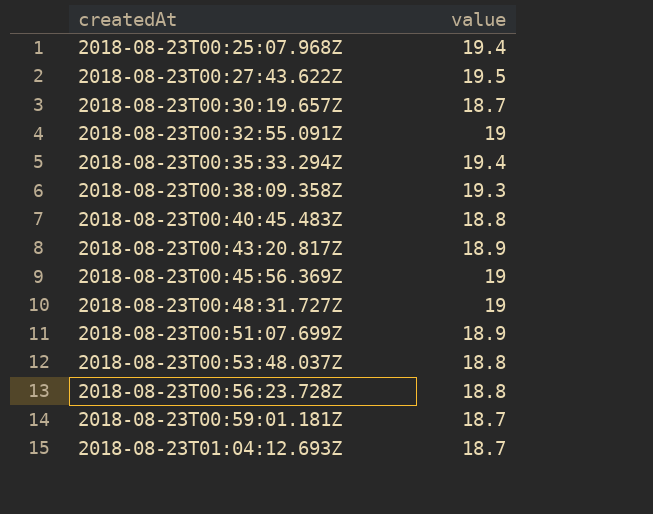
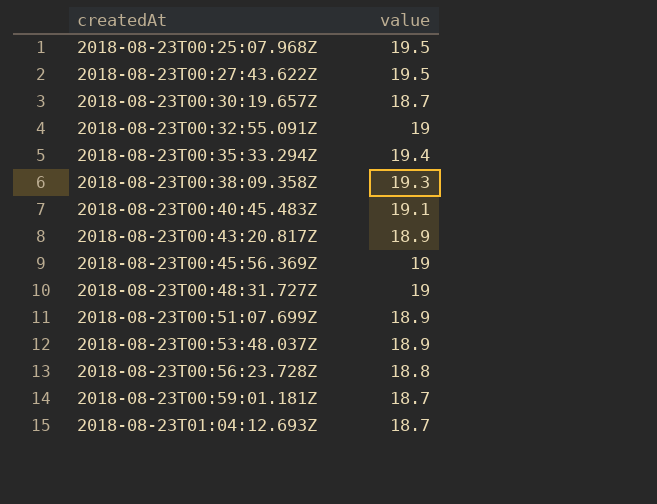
2018-08-23T00:25:07.968Z | value: 19.4 -> 19.5
2018-08-23T00:40:45.483Z | value: 18.8 -> 19.1
2018-08-23T00:53:48.037Z | value: 18.8 -> 18.9

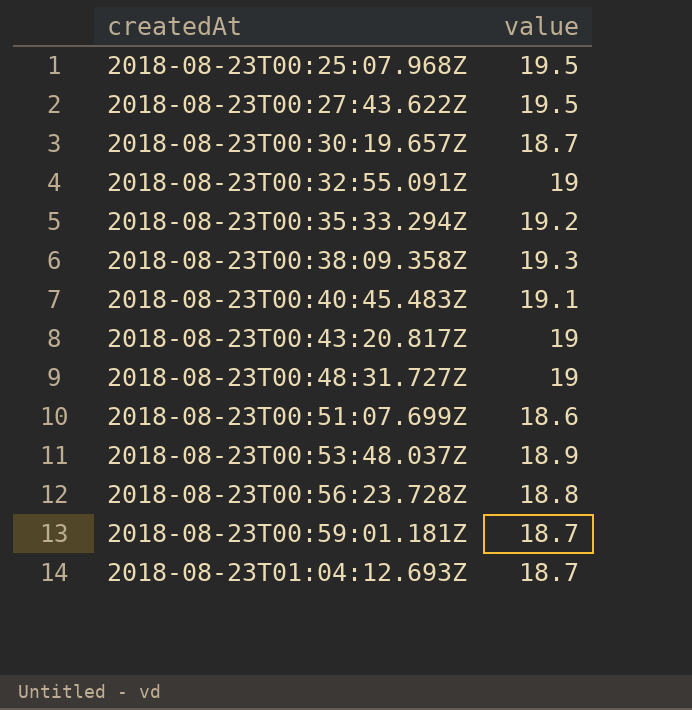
row 2018-08-23T00:45:56.369Z: 19 -> none
2018-08-23T00:35:33.294Z | value: 19.4 -> 19.2
2018-08-23T00:43:20.817Z | value: 18.9 -> 19
2018-08-23T00:51:07.699Z | value: 18.9 -> 18.6

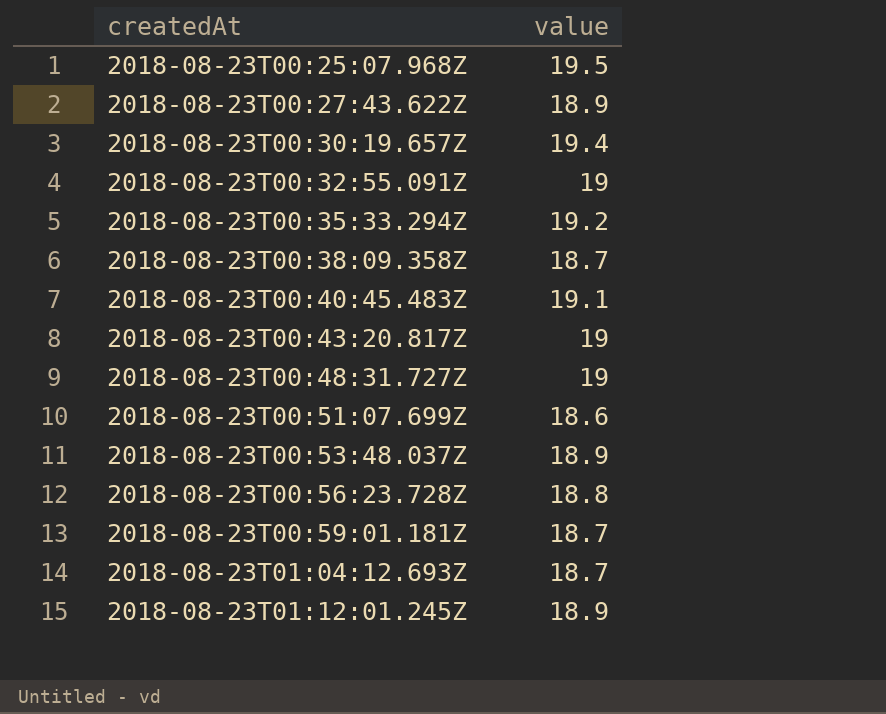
2018-08-23T00:27:43.622Z | value: 19.5 -> 18.9
2018-08-23T00:30:19.657Z | value: 18.7 -> 19.4
2018-08-23T00:38:09.358Z | value: 19.3 -> 18.7
row 2018-08-23T01:12:01.245Z: none -> 18.9

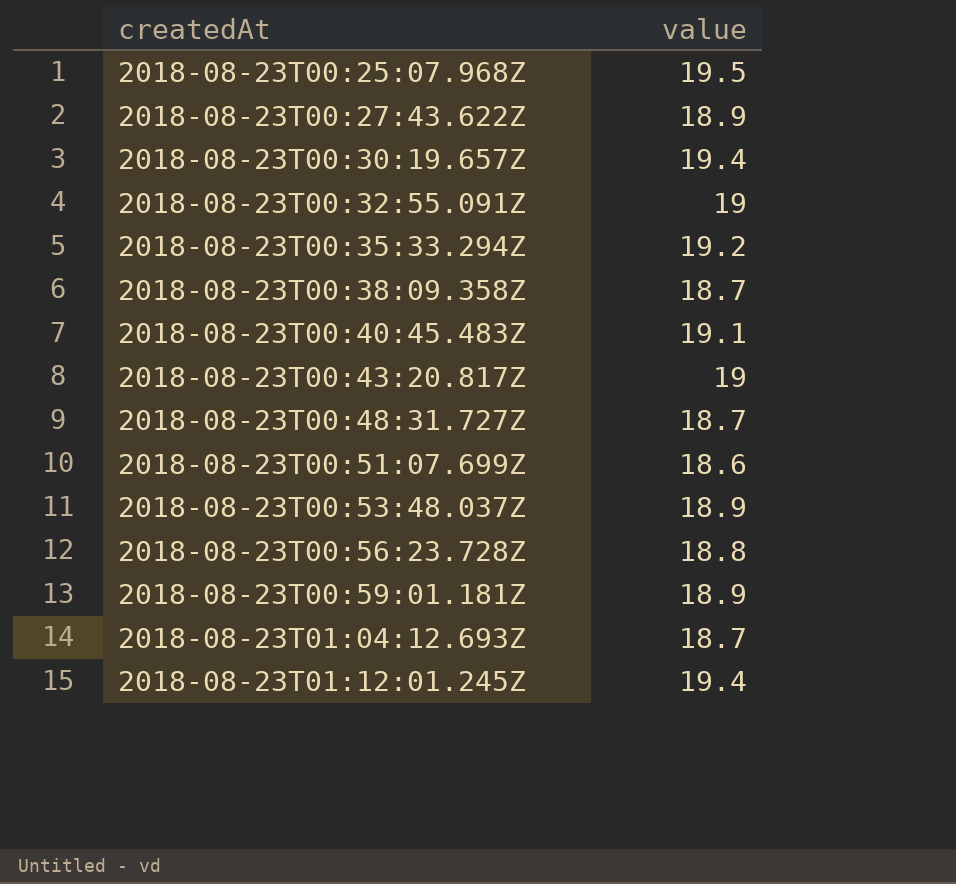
2018-08-23T00:48:31.727Z | value: 19 -> 18.7
2018-08-23T00:59:01.181Z | value: 18.7 -> 18.9
2018-08-23T01:12:01.245Z | value: 18.9 -> 19.4

